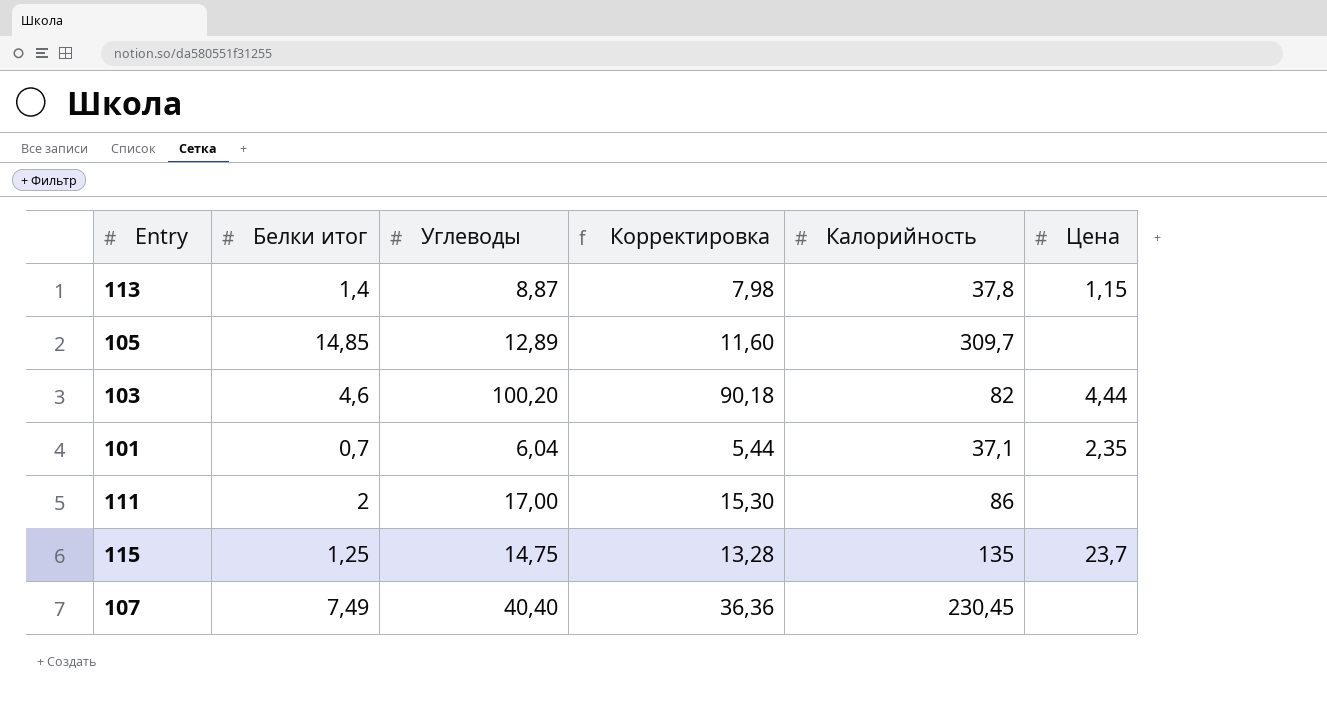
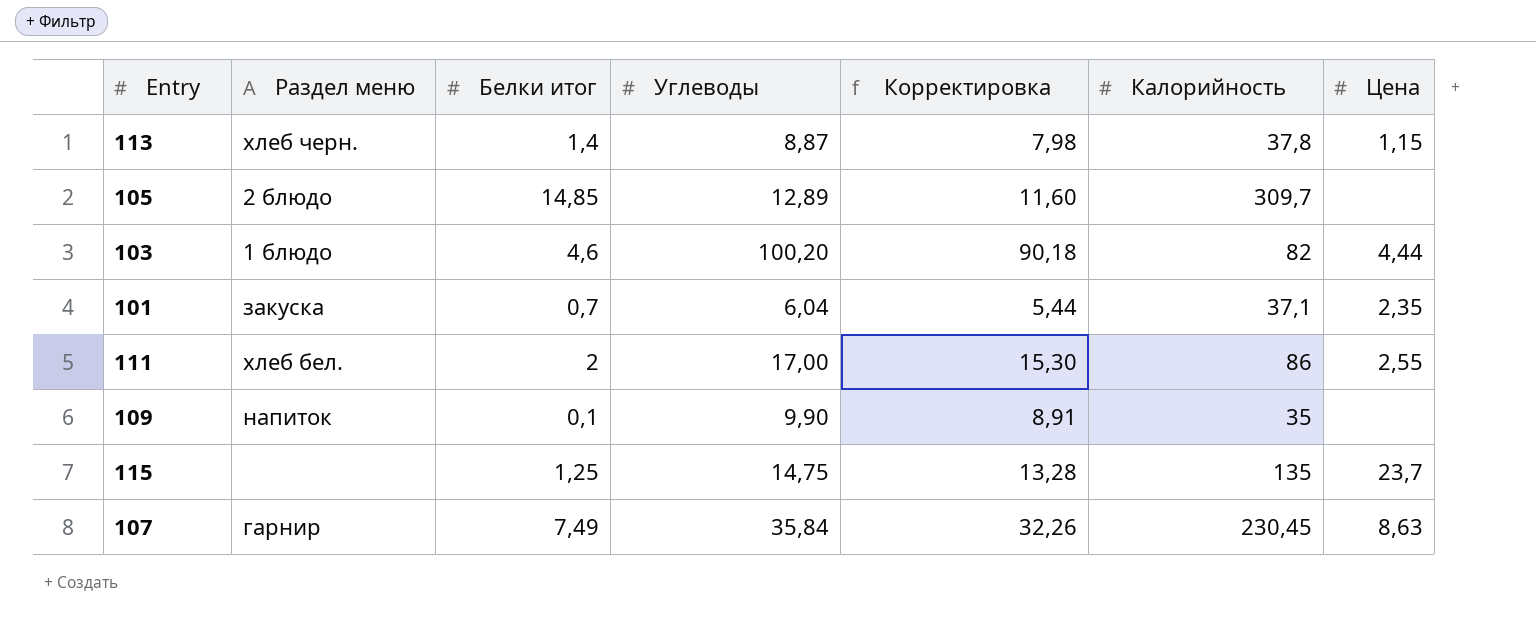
column Раздел меню | position: none -> 2
111 | Цена: none -> 2,55
row 109: none -> напиток | 0,1 | 9,90 | 8,91 | 35 | none
107 | Углеводы: 40,40 -> 35,84
107 | Корректировка: 36,36 -> 32,26
107 | Цена: none -> 8,63

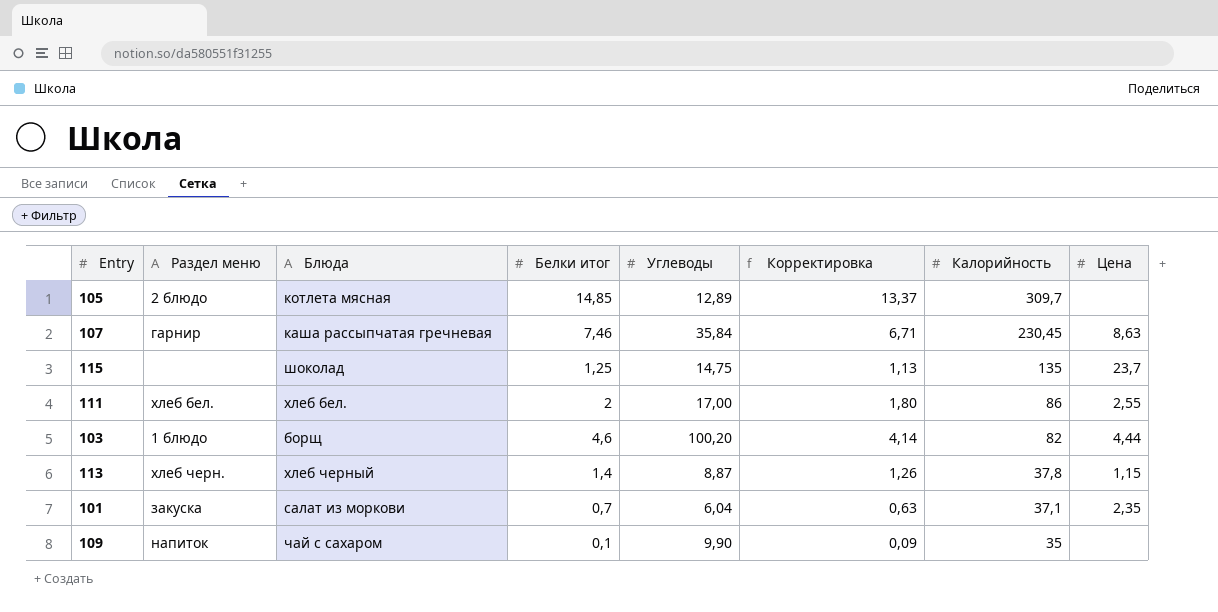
row order: none -> Калорийность descending
column Блюда | position: none -> 3
column Корректировка | formula: [Углеводы] * 0,9 -> [Белки итог] * 0,9
107 | Белки итог: 7,49 -> 7,46

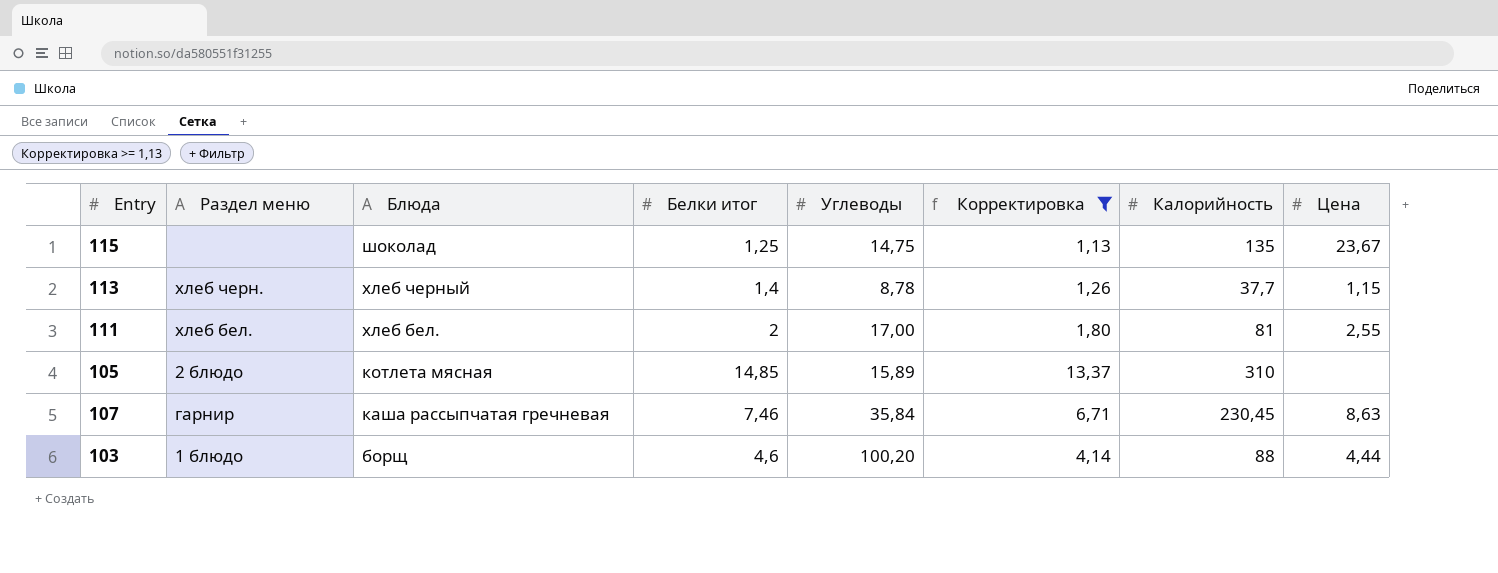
filter: none -> Корректировка >= 1,13
row order: Калорийность descending -> Блюда descending
115 | Цена: 23,7 -> 23,67
113 | Углеводы: 8,87 -> 8,78
113 | Калорийность: 37,8 -> 37,7
111 | Калорийность: 86 -> 81
105 | Углеводы: 12,89 -> 15,89
105 | Калорийность: 309,7 -> 310
103 | Калорийность: 82 -> 88

